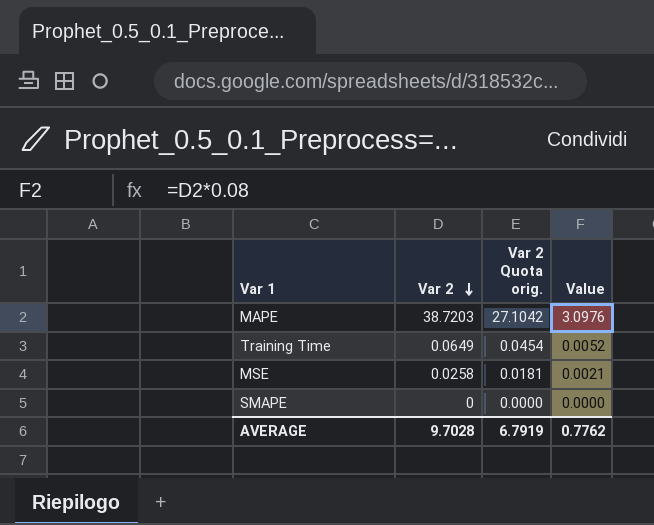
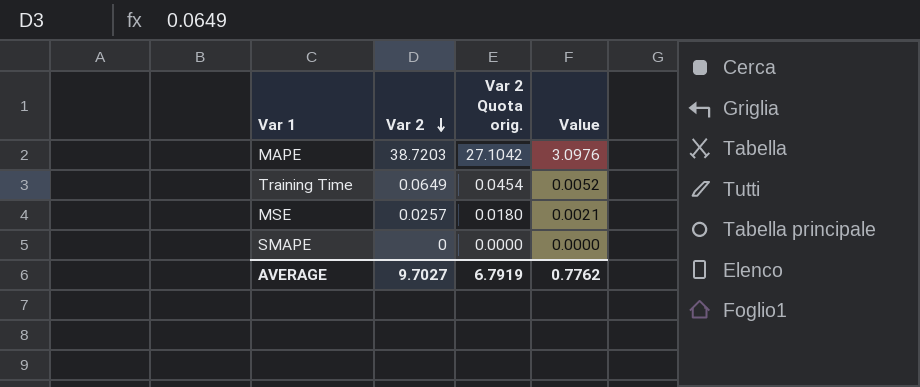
MSE | Var 2: 0.0258 -> 0.0257
MSE | Var 2 Quota orig.: 0.0181 -> 0.0180
AVERAGE | Var 2: 9.7028 -> 9.7027

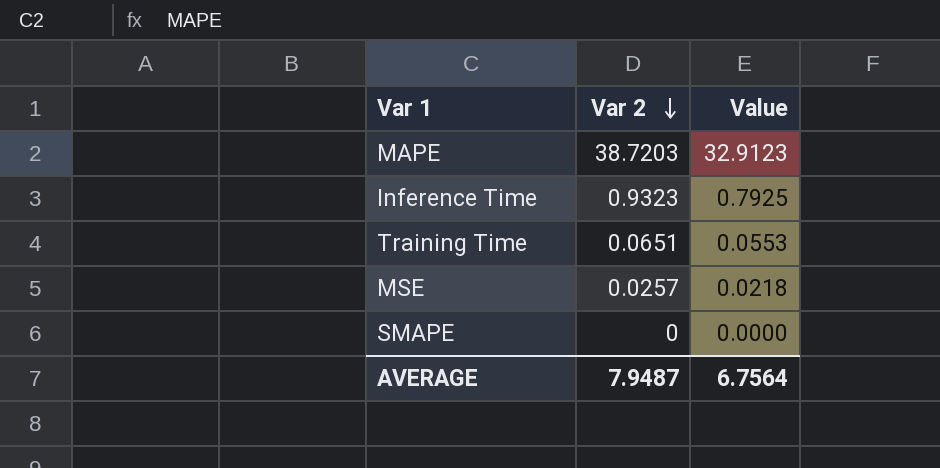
column Var 2 Quota orig. | formula: [Var 2] * 0.7 -> none
column Value | formula: [Var 2] * 0.08 -> [Var 2] * 0.85
row Inference Time: none -> 0.9323 | 0.7925
Training Time | Var 2: 0.0649 -> 0.0651
AVERAGE | Var 2: 9.7027 -> 7.9487
AVERAGE | Value: 0.7762 -> 6.7564

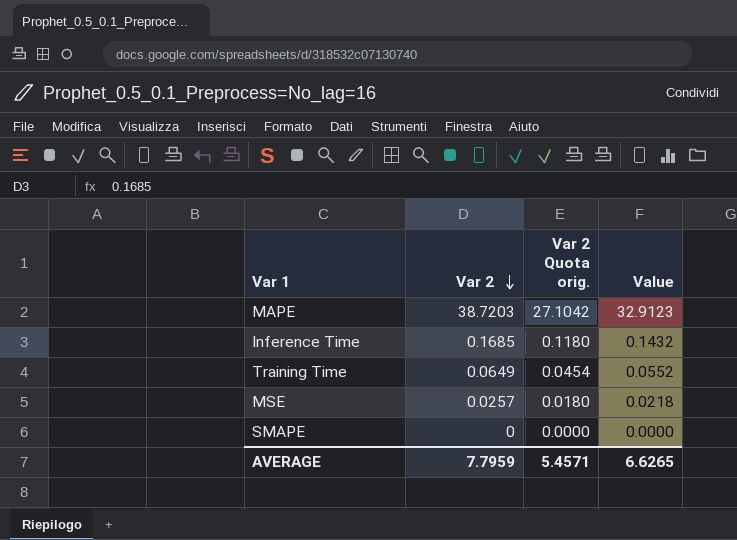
column Var 2 Quota orig. | formula: none -> [Var 2] * 0.7
Inference Time | Var 2: 0.9323 -> 0.1685
Inference Time | Value: 0.7925 -> 0.1432
Training Time | Var 2: 0.0651 -> 0.0649
Training Time | Value: 0.0553 -> 0.0552
AVERAGE | Var 2: 7.9487 -> 7.7959
AVERAGE | Value: 6.7564 -> 6.6265

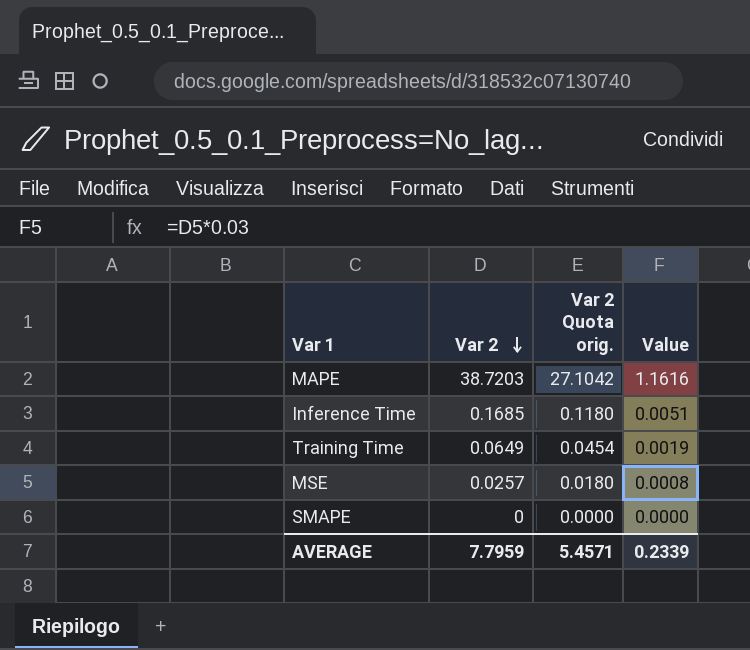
column Value | formula: [Var 2] * 0.85 -> [Var 2] * 0.03
AVERAGE | Value: 6.6265 -> 0.2339

